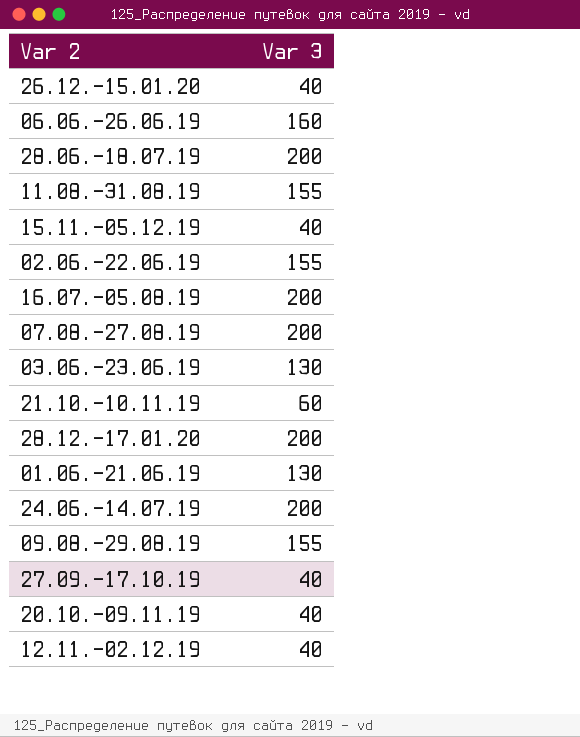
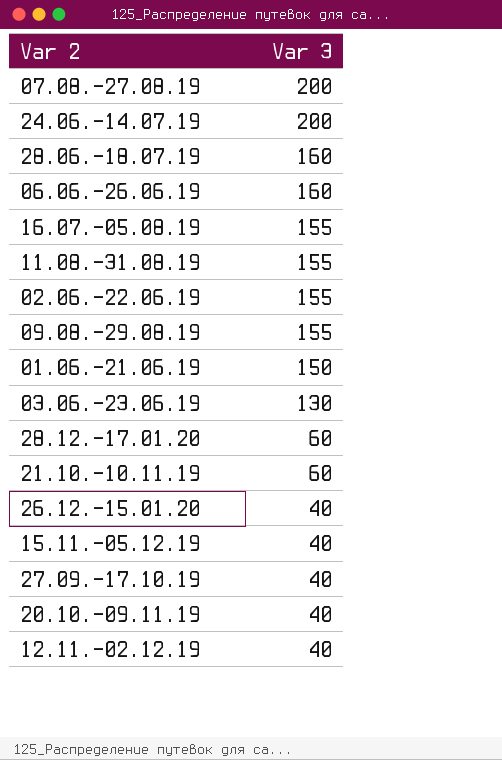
row order: none -> Var 3 descending
28.06.-18.07.19 | Var 3: 200 -> 160
16.07.-05.08.19 | Var 3: 200 -> 155
01.06.-21.06.19 | Var 3: 130 -> 150
28.12.-17.01.20 | Var 3: 200 -> 60

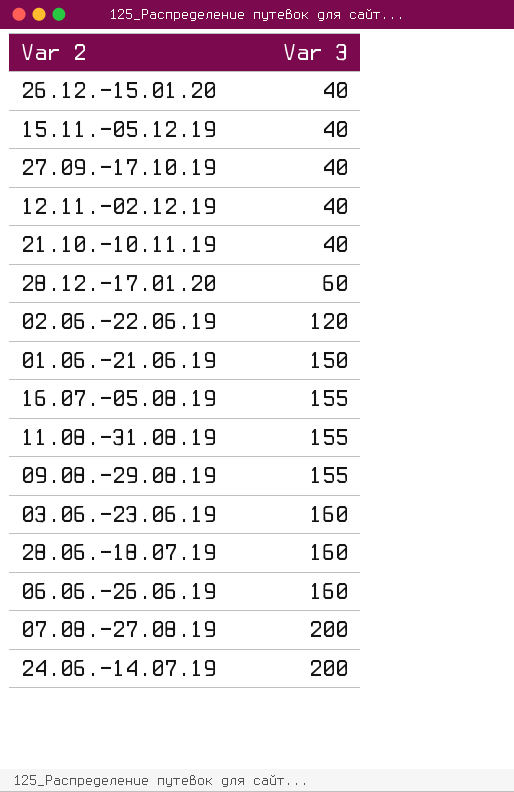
row order: Var 3 descending -> Var 3 ascending
row 20.10.-09.11.19: 40 -> none
21.10.-10.11.19 | Var 3: 60 -> 40
02.06.-22.06.19 | Var 3: 155 -> 120
03.06.-23.06.19 | Var 3: 130 -> 160

